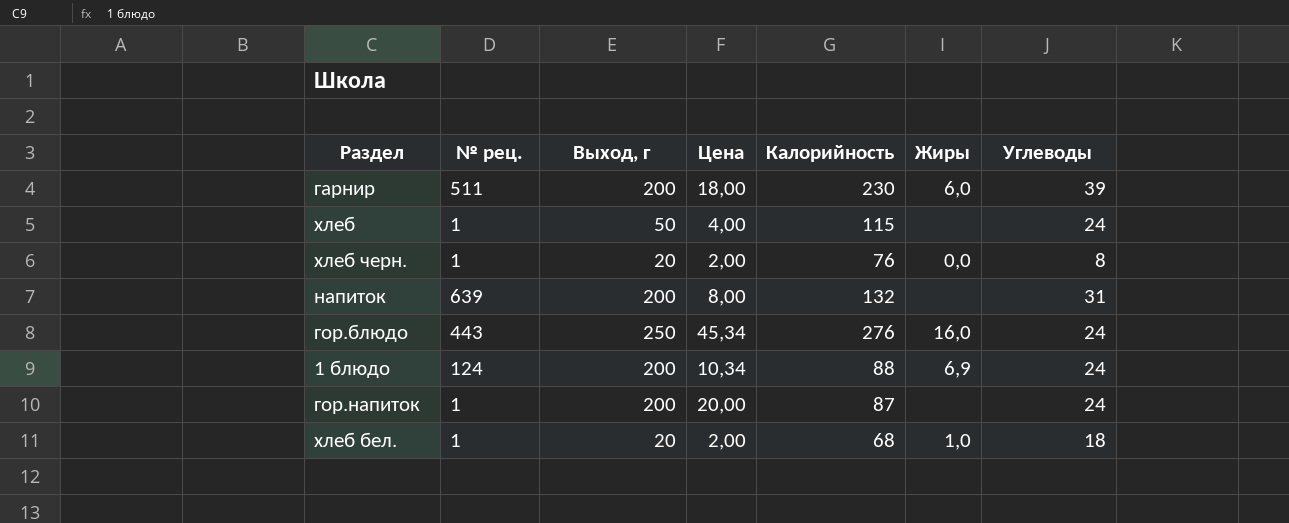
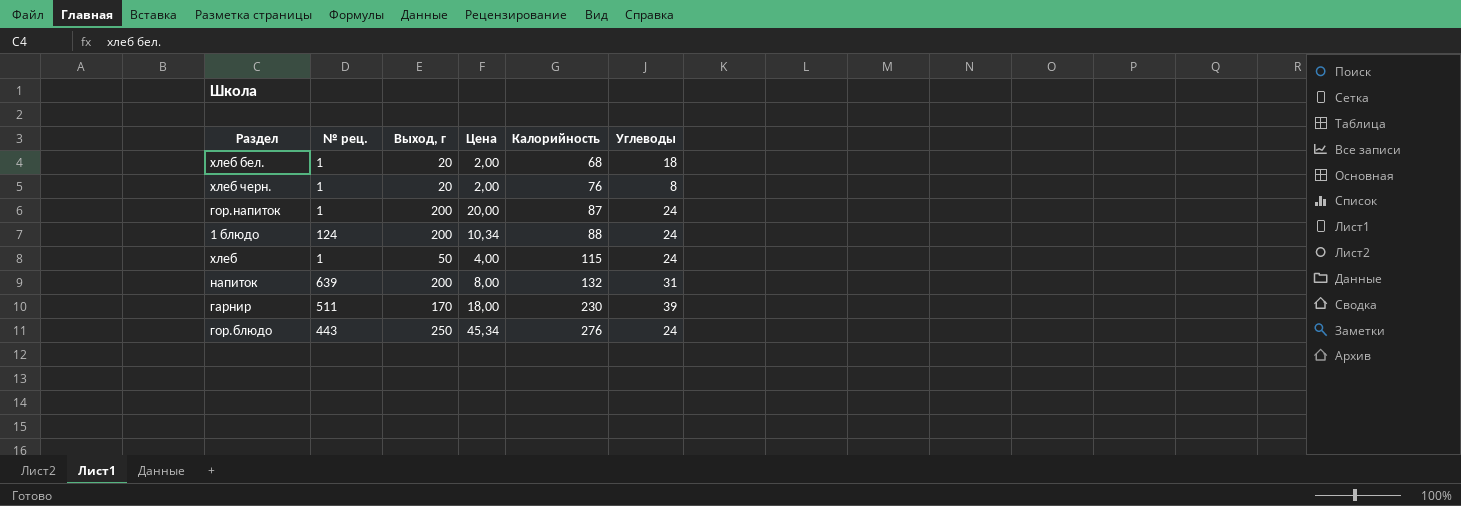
row order: none -> Калорийность ascending
column Жиры | position: 6 -> none
гарнир | Выход, г: 200 -> 170

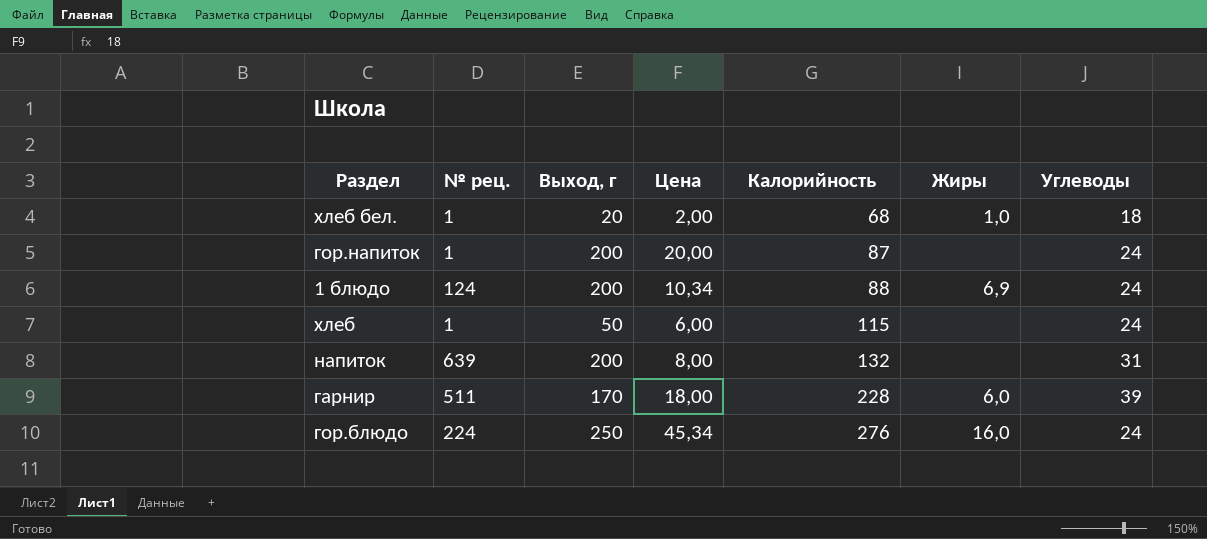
column Жиры | position: none -> 6
row хлеб черн.: 1 | 20 | 2,00 | 76 | 8 -> none
хлеб | Цена: 4,00 -> 6,00
гарнир | Калорийность: 230 -> 228
гор.блюдо | № рец.: 443 -> 224

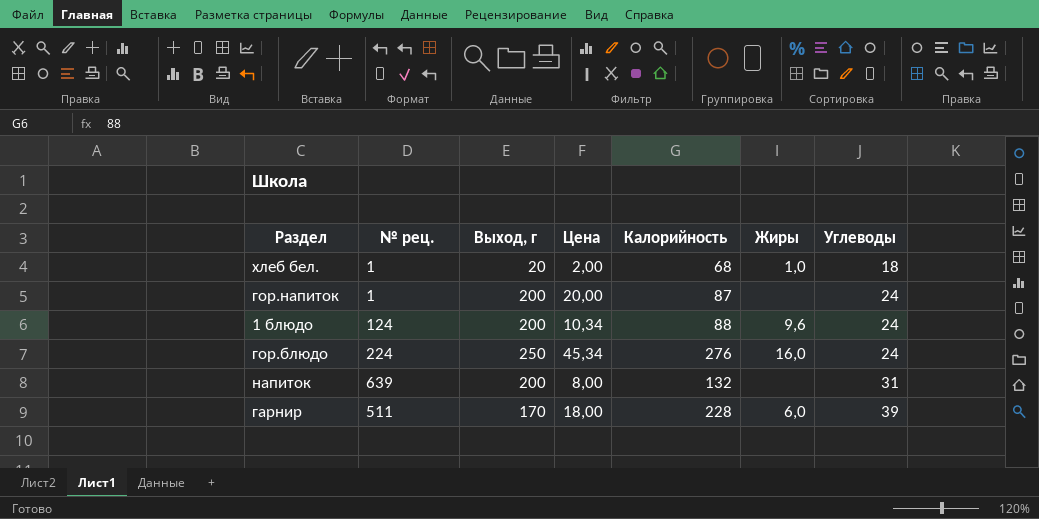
row order: Калорийность ascending -> Углеводы ascending
row хлеб: 1 | 50 | 6,00 | 115 | none | 24 -> none
1 блюдо | Жиры: 6,9 -> 9,6

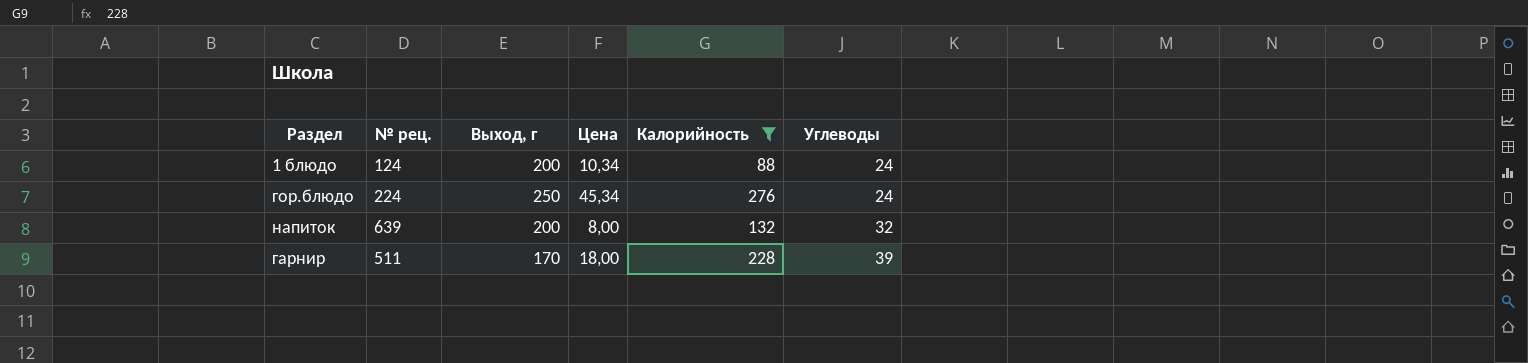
filter: none -> Калорийность >= 88
column Жиры | position: 6 -> none
напиток | Углеводы: 31 -> 32

